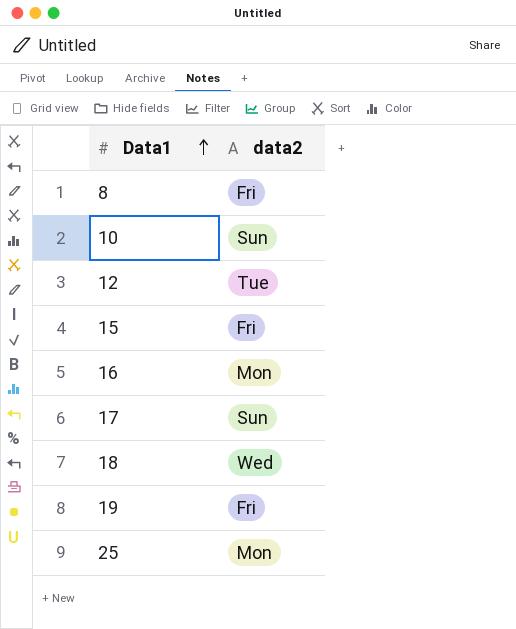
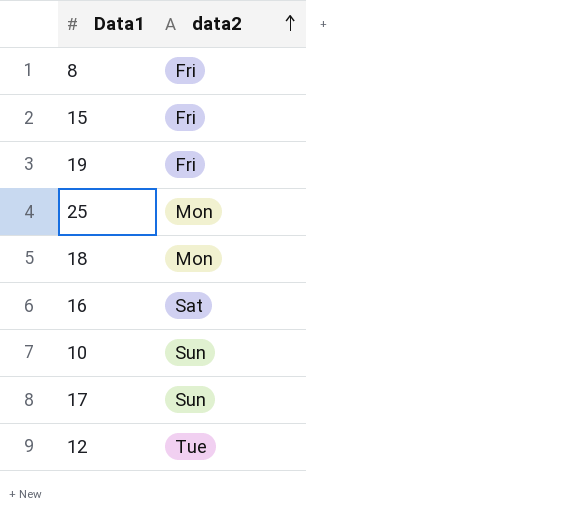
row order: Data1 ascending -> data2 ascending
18 | data2: Wed -> Mon
16 | data2: Mon -> Sat

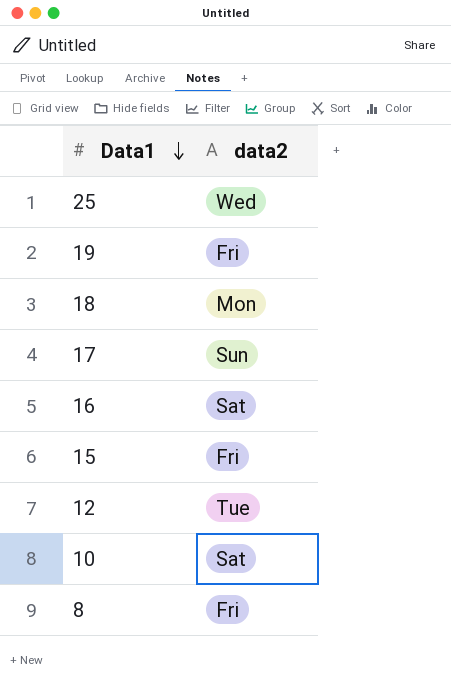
row order: data2 ascending -> Data1 descending
25 | data2: Mon -> Wed
10 | data2: Sun -> Sat

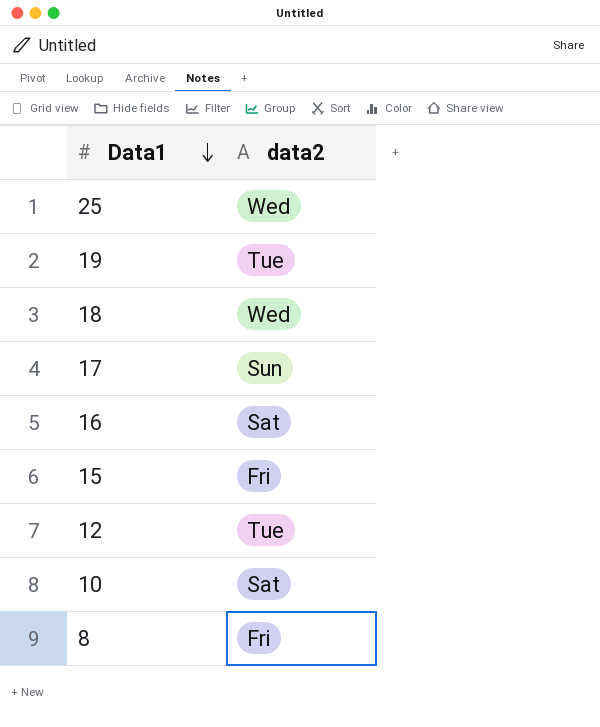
19 | data2: Fri -> Tue
18 | data2: Mon -> Wed

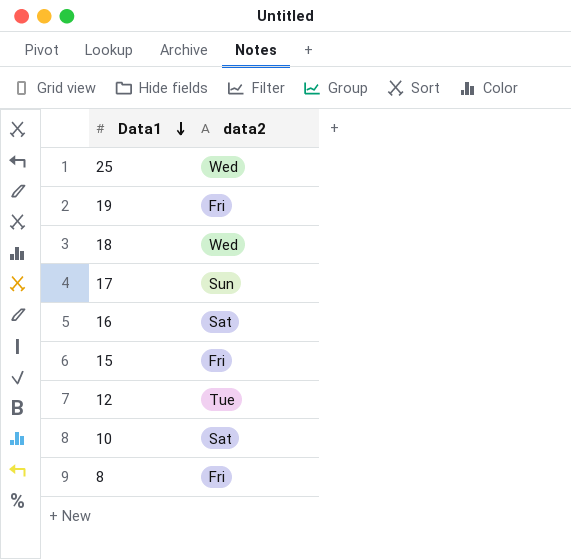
19 | data2: Tue -> Fri

